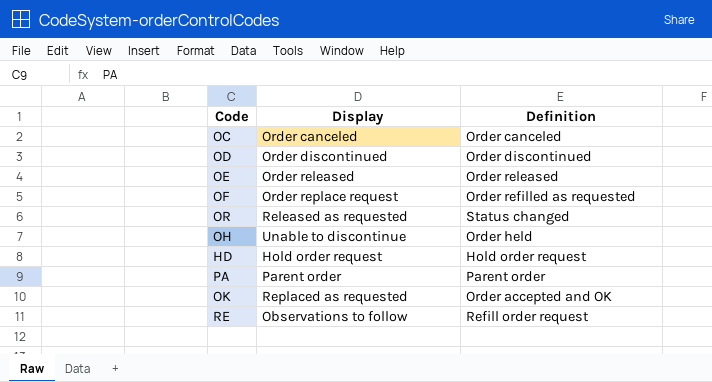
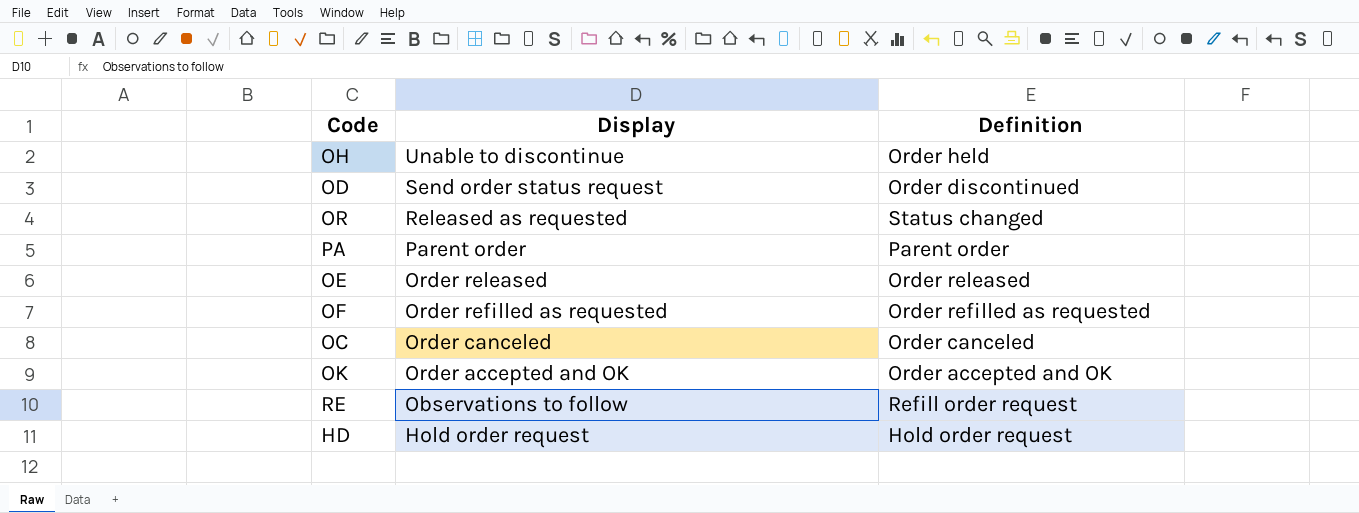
row order: none -> Display descending
OD | Display: Order discontinued -> Send order status request
OF | Display: Order replace request -> Order refilled as requested
OK | Display: Replaced as requested -> Order accepted and OK

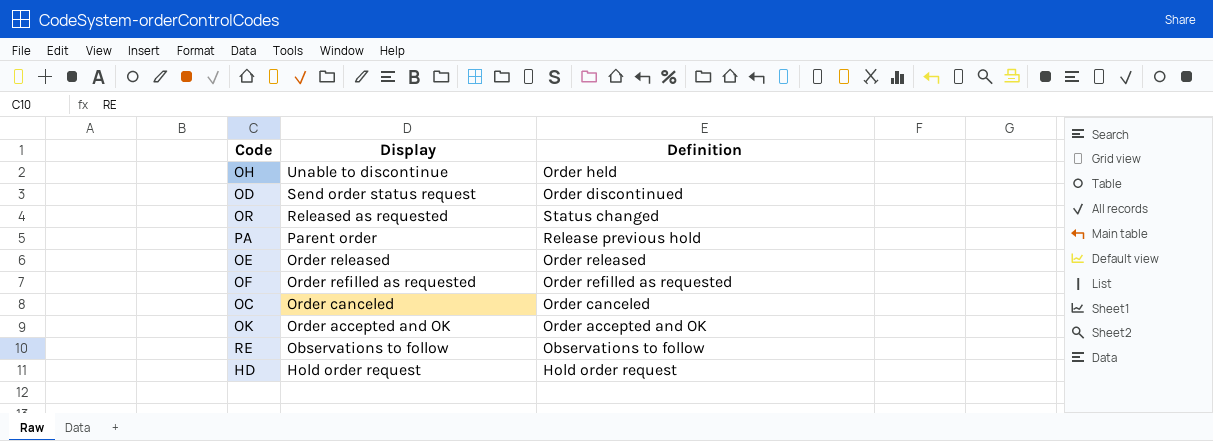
PA | Definition: Parent order -> Release previous hold
RE | Definition: Refill order request -> Observations to follow

